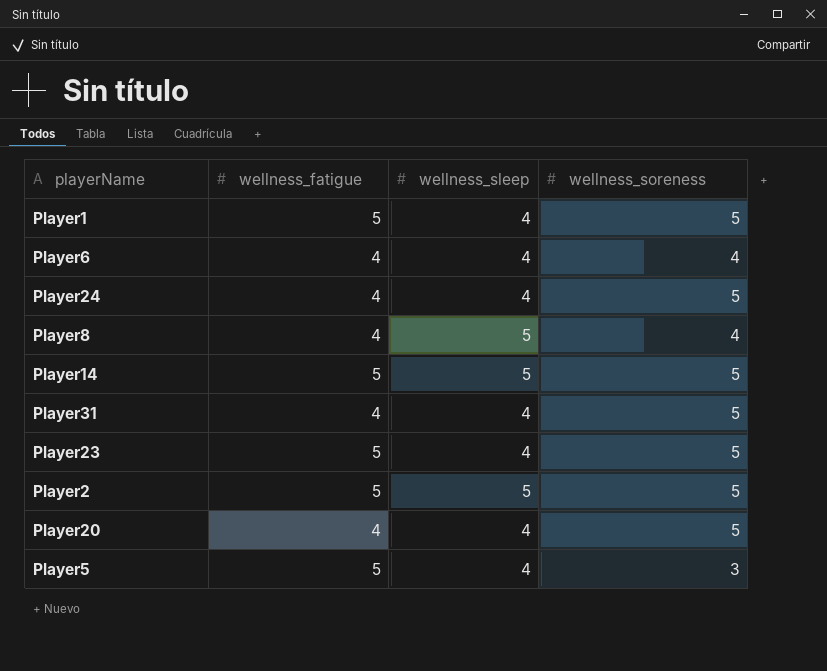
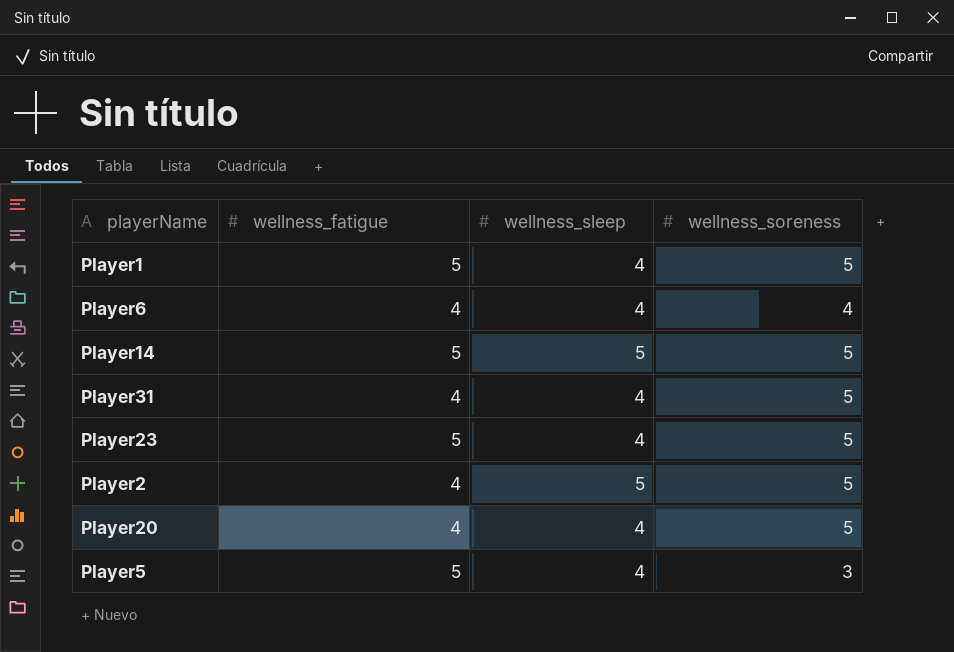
row Player24: 4 | 4 | 5 -> none
row Player8: 4 | 5 | 4 -> none
Player2 | wellness_fatigue: 5 -> 4

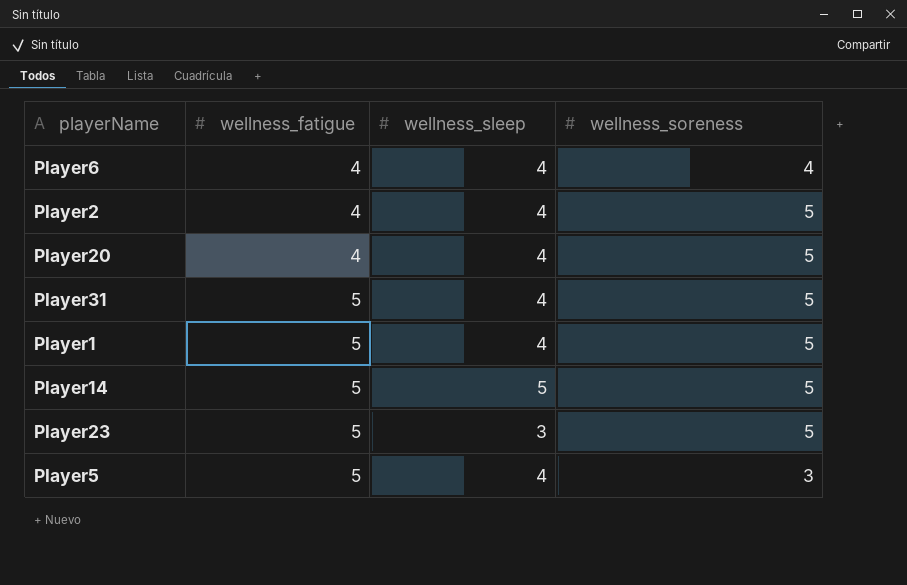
row order: none -> wellness_fatigue ascending
Player2 | wellness_sleep: 5 -> 4
Player31 | wellness_fatigue: 4 -> 5
Player23 | wellness_sleep: 4 -> 3

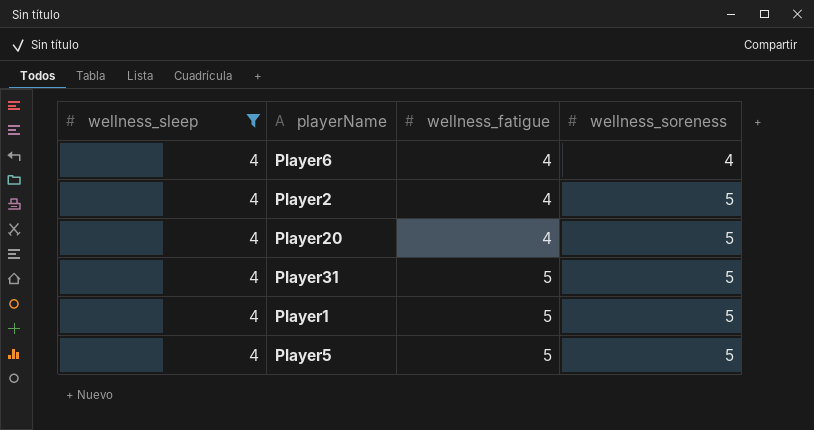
filter: none -> wellness_sleep = 4
column wellness_sleep | position: 3 -> 1
Player5 | wellness_soreness: 3 -> 5

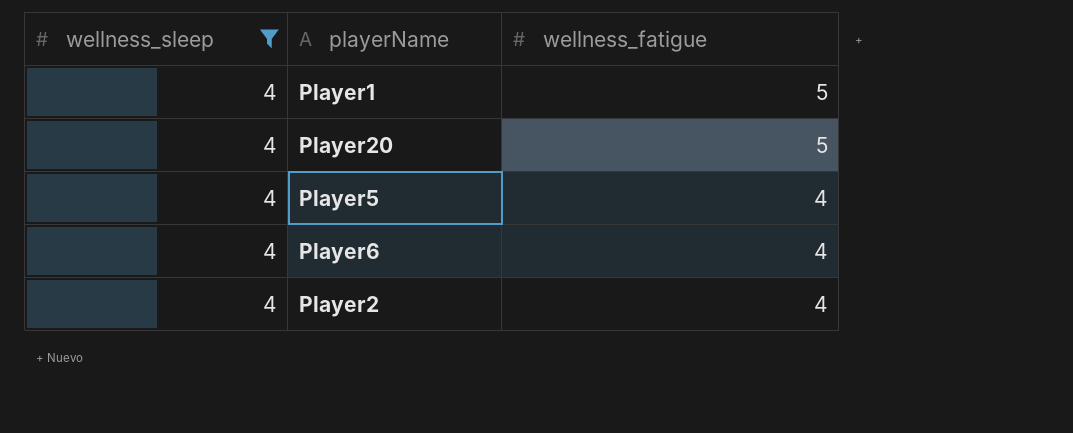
row order: wellness_fatigue ascending -> wellness_fatigue descending
column wellness_soreness | position: 4 -> none
row Player31: 4 | 5 | 5 -> none
Player20 | wellness_fatigue: 4 -> 5
Player5 | wellness_fatigue: 5 -> 4

